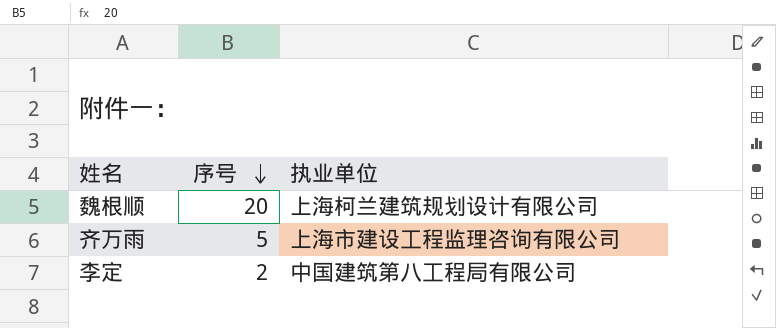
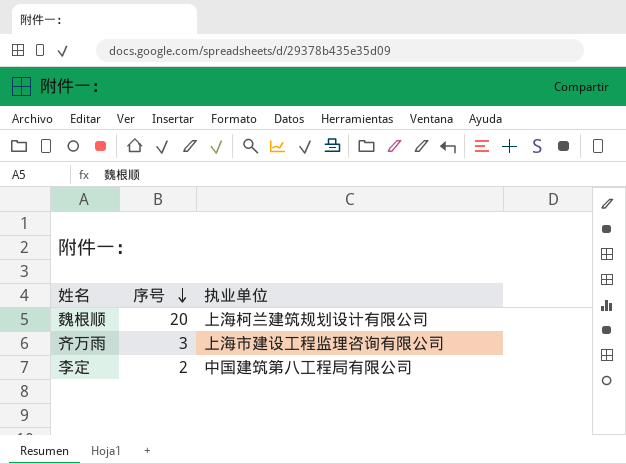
齐万雨 | 序号: 5 -> 3

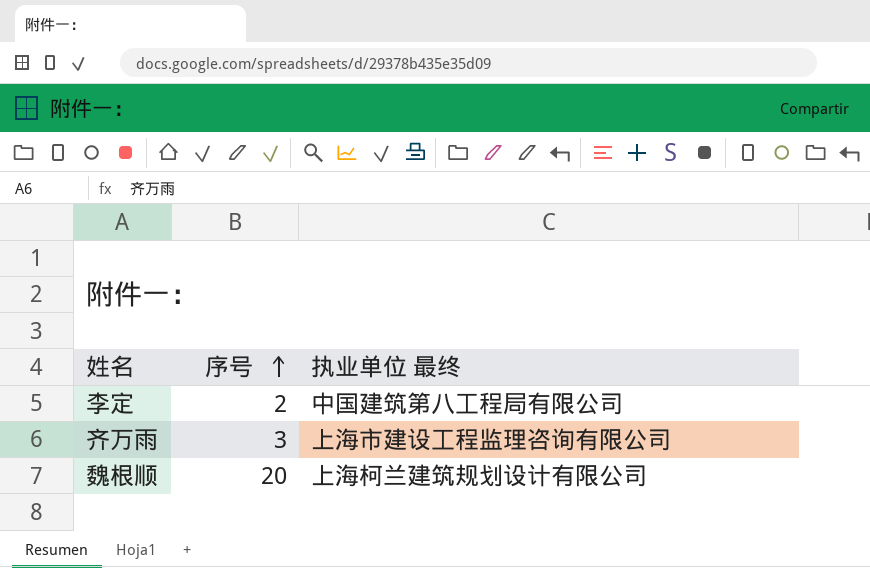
row order: 序号 descending -> 序号 ascending
column name: 执业单位 -> 执业单位 最终

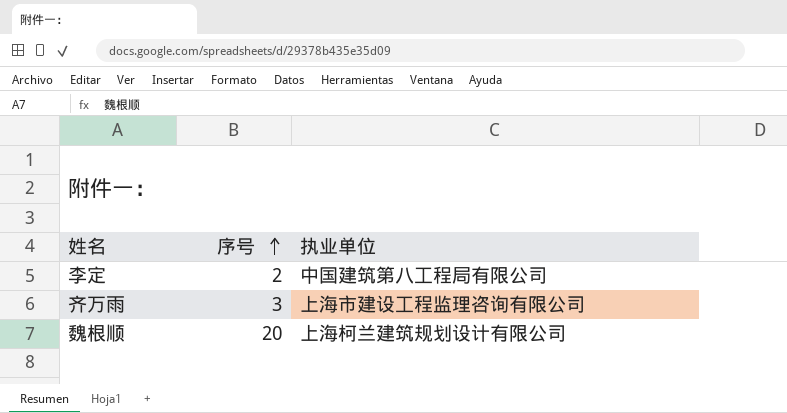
column name: 执业单位 最终 -> 执业单位

